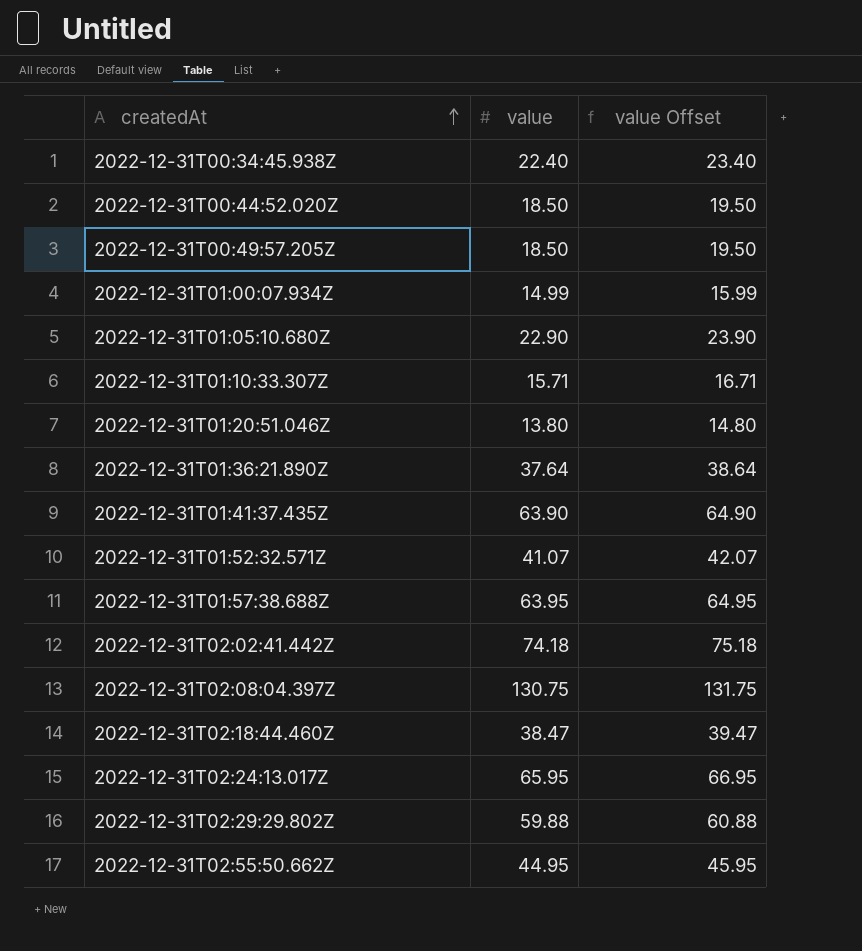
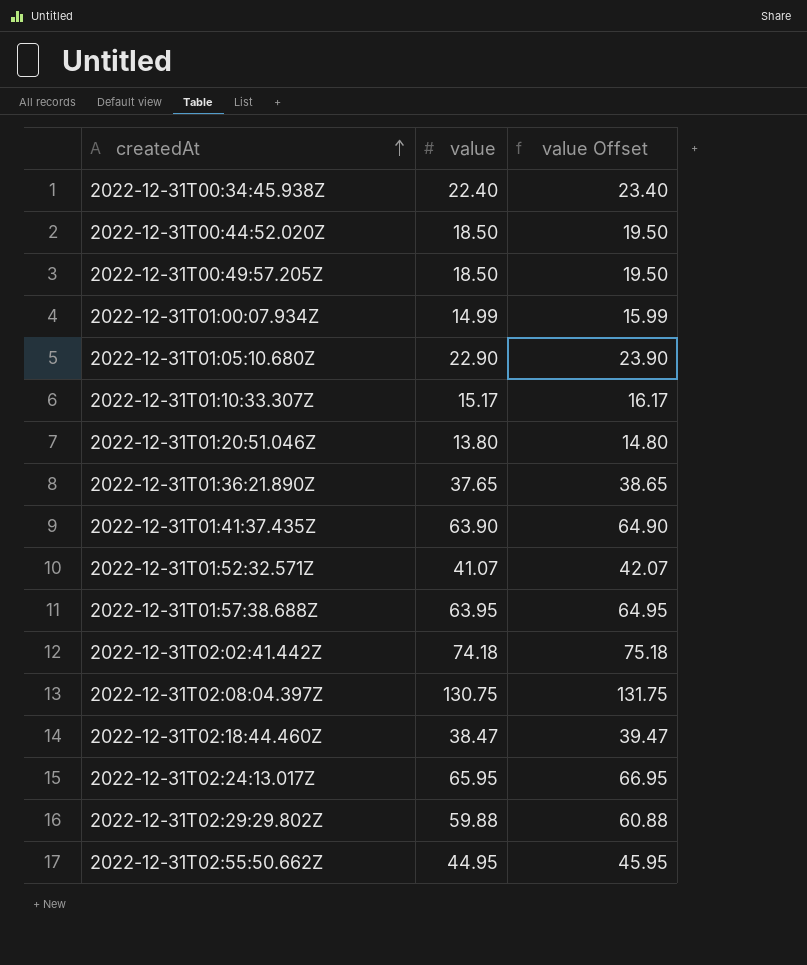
2022-12-31T01:10:33.307Z | value: 15.71 -> 15.17
2022-12-31T01:10:33.307Z | value Offset: 16.71 -> 16.17
2022-12-31T01:36:21.890Z | value: 37.64 -> 37.65
2022-12-31T01:36:21.890Z | value Offset: 38.64 -> 38.65

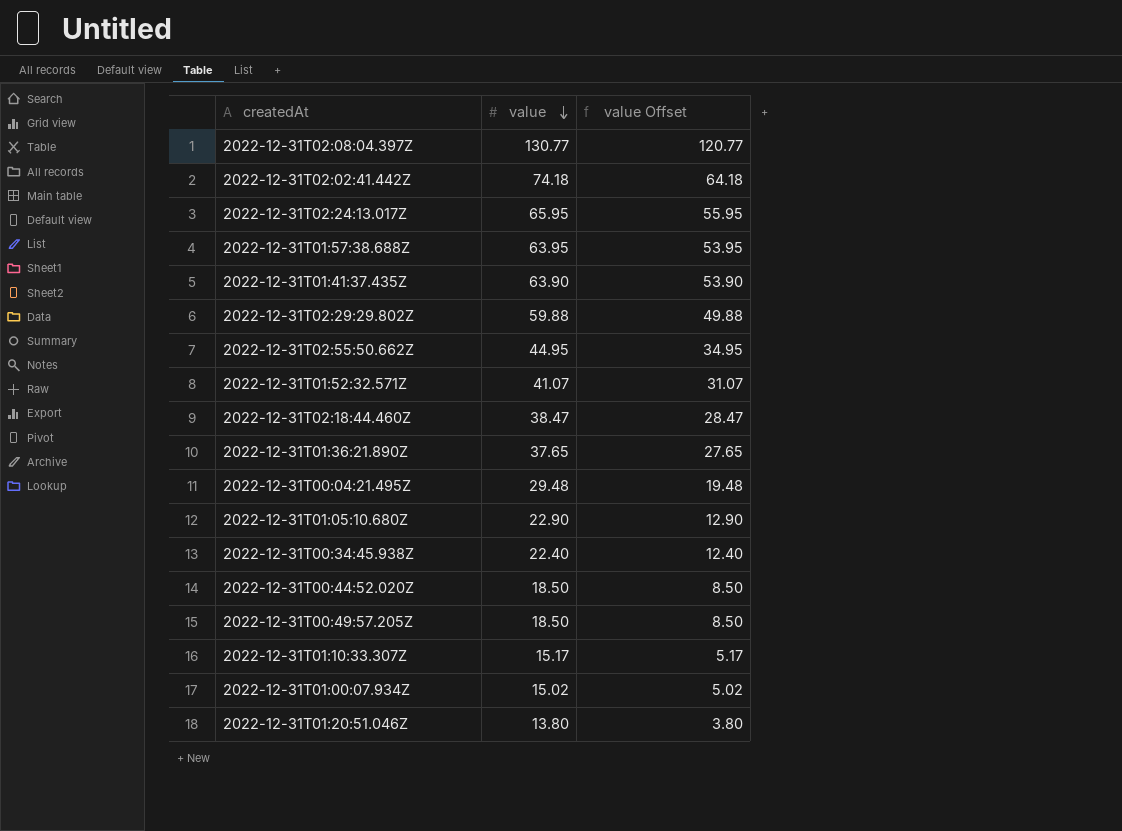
row order: createdAt ascending -> value descending
column value Offset | formula: [value] + 1 -> [value] - 10
2022-12-31T02:08:04.397Z | value: 130.75 -> 130.77
row 2022-12-31T00:04:21.495Z: none -> 29.48 | 19.48
2022-12-31T01:00:07.934Z | value: 14.99 -> 15.02

